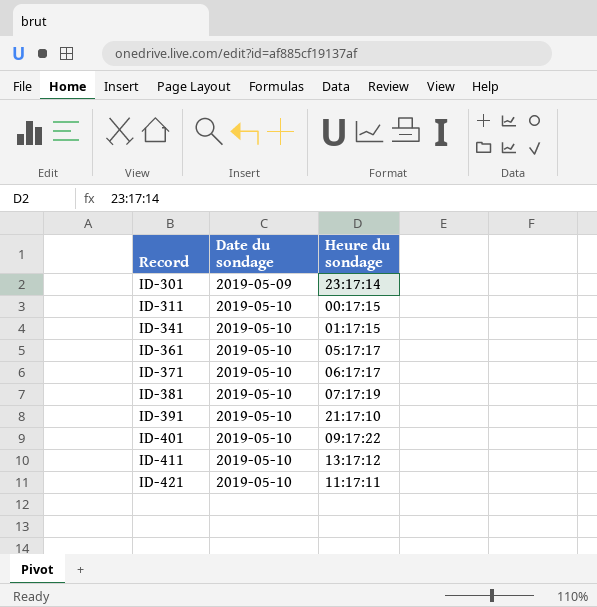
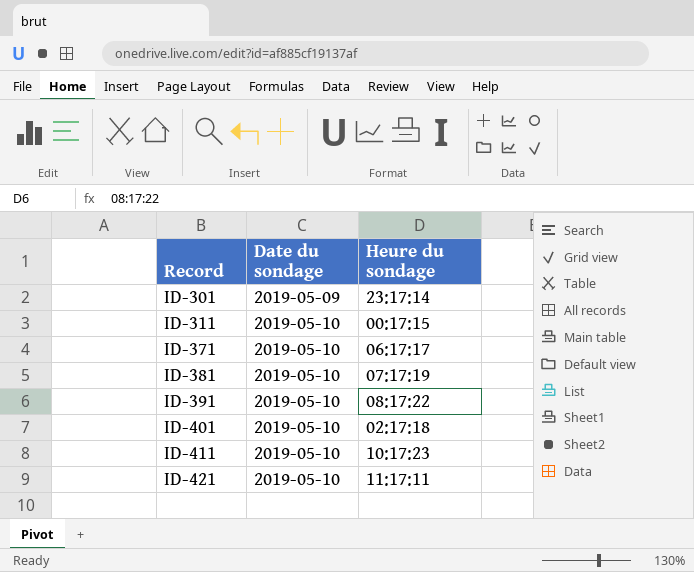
row ID-341: 2019-05-10 | 01:17:15 -> none
row ID-361: 2019-05-10 | 05:17:17 -> none
ID-391 | Heure du sondage: 21:17:10 -> 08:17:22
ID-401 | Heure du sondage: 09:17:22 -> 02:17:18
ID-411 | Heure du sondage: 13:17:12 -> 10:17:23

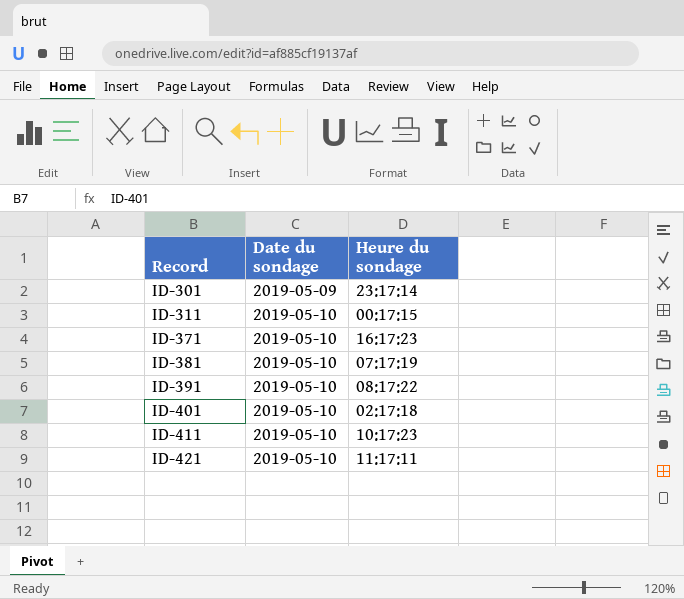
ID-371 | Heure du sondage: 06:17:17 -> 16:17:23

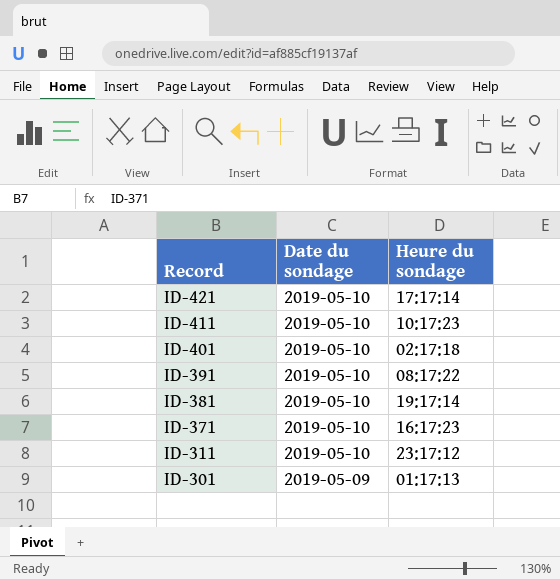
row order: Record ascending -> Record descending
ID-421 | Heure du sondage: 11:17:11 -> 17:17:14
ID-381 | Heure du sondage: 07:17:19 -> 19:17:14
ID-311 | Heure du sondage: 00:17:15 -> 23:17:12
ID-301 | Heure du sondage: 23:17:14 -> 01:17:13

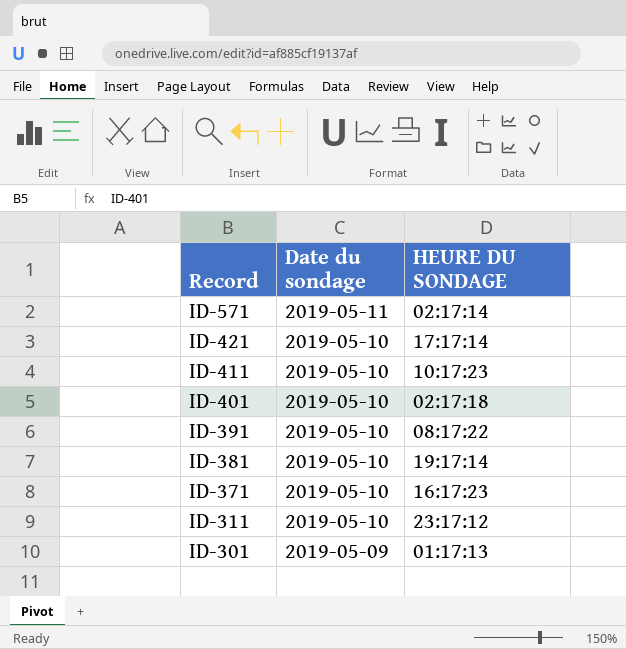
column name: Heure du sondage -> HEURE DU SONDAGE
row ID-571: none -> 2019-05-11 | 02:17:14

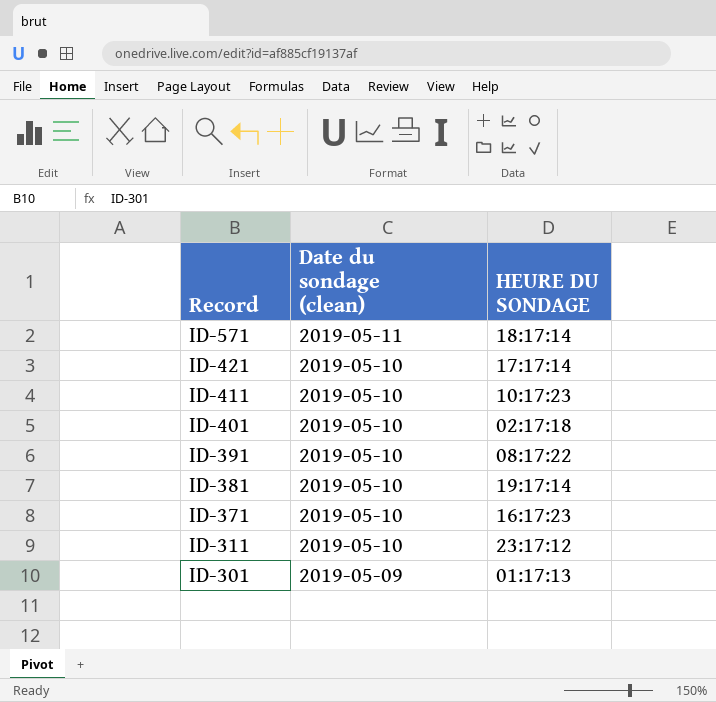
column name: Date du sondage -> Date du sondage (clean)
ID-571 | HEURE DU SONDAGE: 02:17:14 -> 18:17:14

